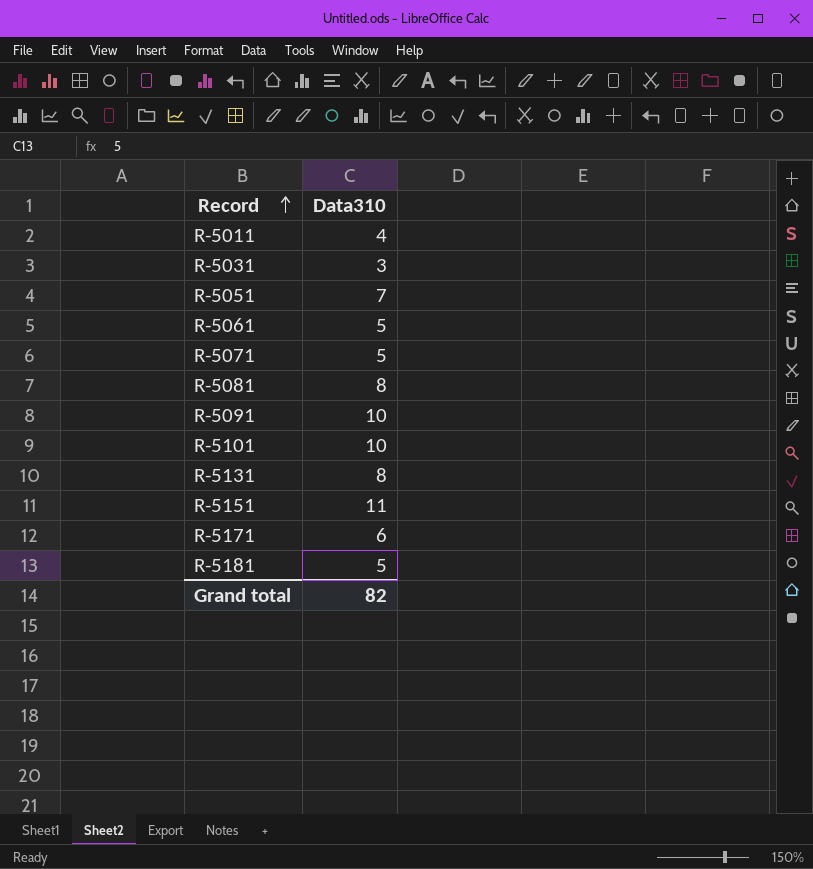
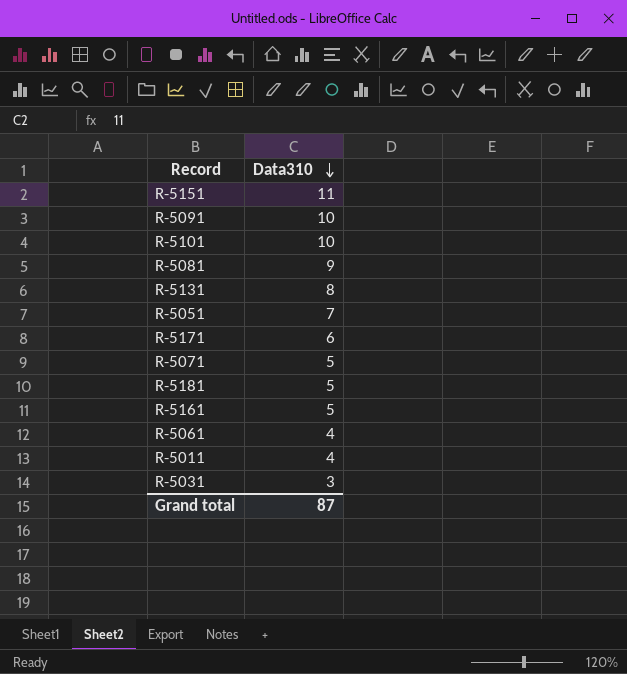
row order: Record ascending -> Data310 descending
R-5081 | Data310: 8 -> 9
row R-5161: none -> 5
R-5061 | Data310: 5 -> 4
Grand total | Data310: 82 -> 87

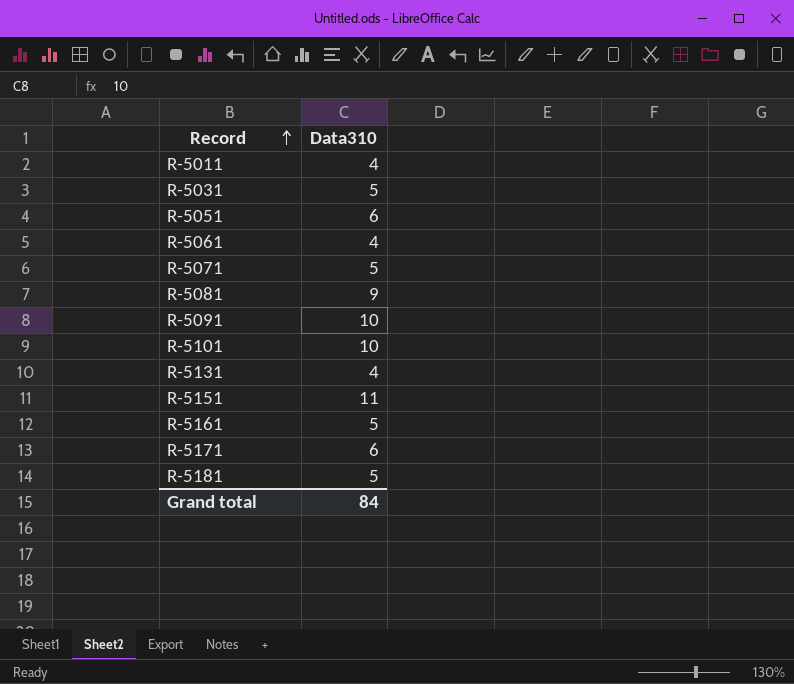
row order: Data310 descending -> Record ascending
R-5031 | Data310: 3 -> 5
R-5051 | Data310: 7 -> 6
R-5131 | Data310: 8 -> 4
Grand total | Data310: 87 -> 84

